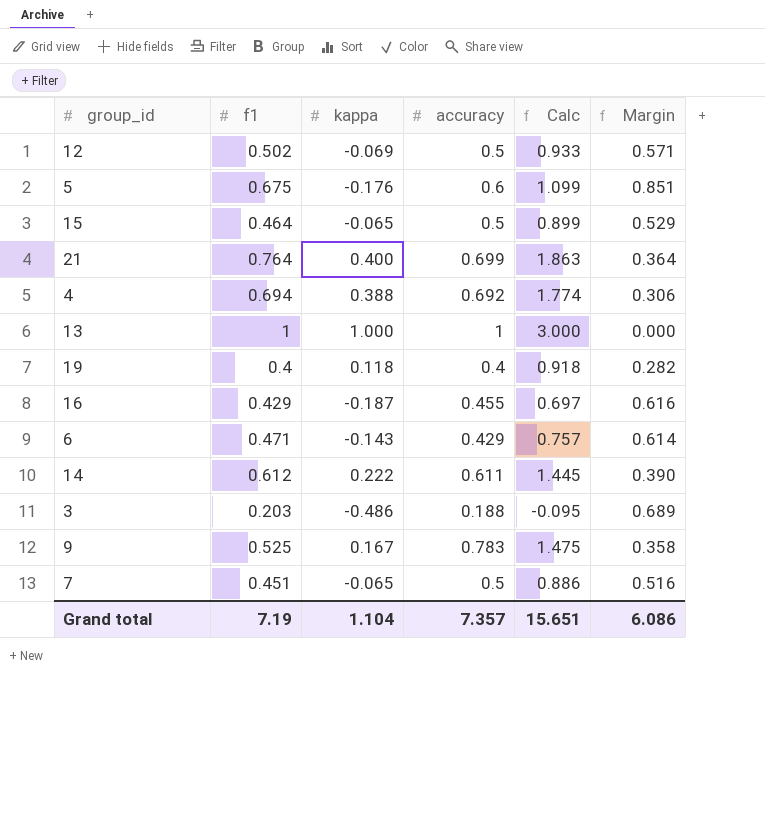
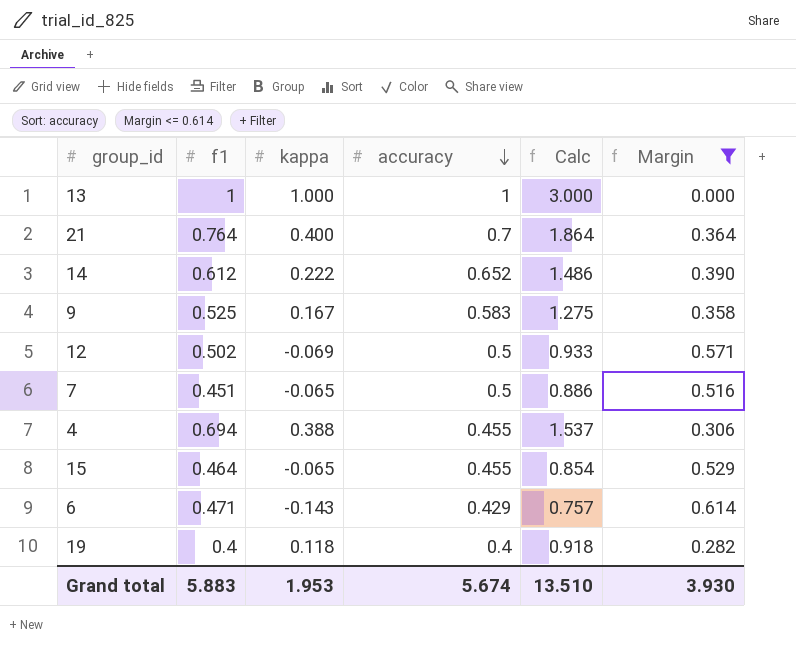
filter: none -> Margin <= 0.614
row order: none -> accuracy descending
21 | accuracy: 0.699 -> 0.7
21 | Calc: 1.863 -> 1.864
14 | accuracy: 0.611 -> 0.652
14 | Calc: 1.445 -> 1.486
9 | accuracy: 0.783 -> 0.583
9 | Calc: 1.475 -> 1.275
4 | accuracy: 0.692 -> 0.455
4 | Calc: 1.774 -> 1.537
15 | accuracy: 0.5 -> 0.455
15 | Calc: 0.899 -> 0.854
Grand total | f1: 7.19 -> 5.883
Grand total | kappa: 1.104 -> 1.953
Grand total | accuracy: 7.357 -> 5.674
Grand total | Calc: 15.651 -> 13.510
Grand total | Margin: 6.086 -> 3.930

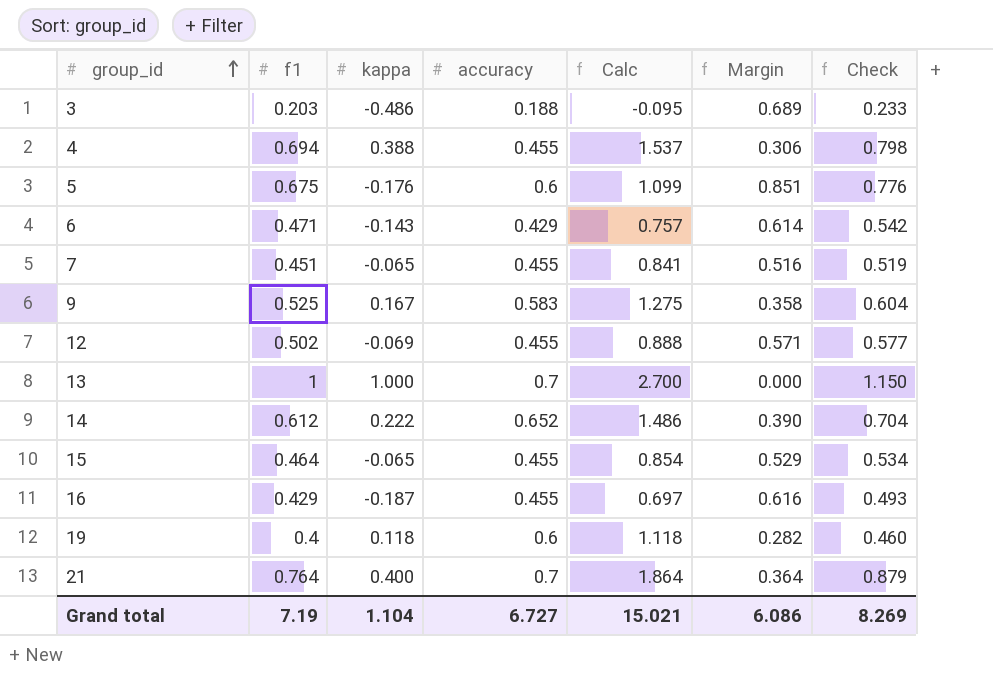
filter: Margin <= 0.614 -> none
row order: accuracy descending -> group_id ascending
column Check | formula: none -> [f1] * 1.15
7 | accuracy: 0.5 -> 0.455
7 | Calc: 0.886 -> 0.841
12 | accuracy: 0.5 -> 0.455
12 | Calc: 0.933 -> 0.888
13 | accuracy: 1 -> 0.7
13 | Calc: 3.000 -> 2.700
19 | accuracy: 0.4 -> 0.6
19 | Calc: 0.918 -> 1.118
Grand total | f1: 5.883 -> 7.19
Grand total | kappa: 1.953 -> 1.104
Grand total | accuracy: 5.674 -> 6.727
Grand total | Calc: 13.510 -> 15.021
Grand total | Margin: 3.930 -> 6.086

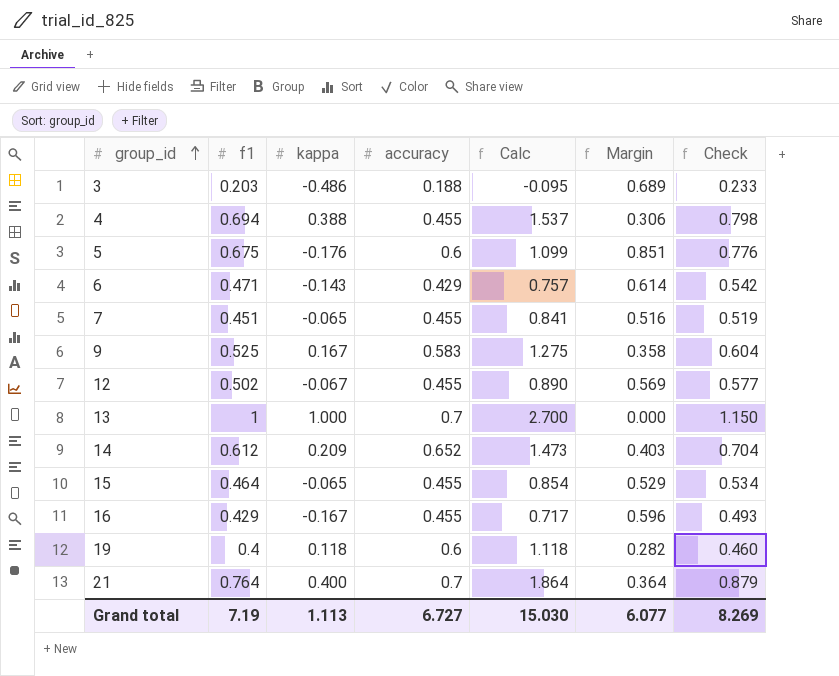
12 | kappa: -0.069 -> -0.067
12 | Calc: 0.888 -> 0.890
12 | Margin: 0.571 -> 0.569
14 | kappa: 0.222 -> 0.209
14 | Calc: 1.486 -> 1.473
14 | Margin: 0.390 -> 0.403
16 | kappa: -0.187 -> -0.167
16 | Calc: 0.697 -> 0.717
16 | Margin: 0.616 -> 0.596
Grand total | kappa: 1.104 -> 1.113
Grand total | Calc: 15.021 -> 15.030
Grand total | Margin: 6.086 -> 6.077

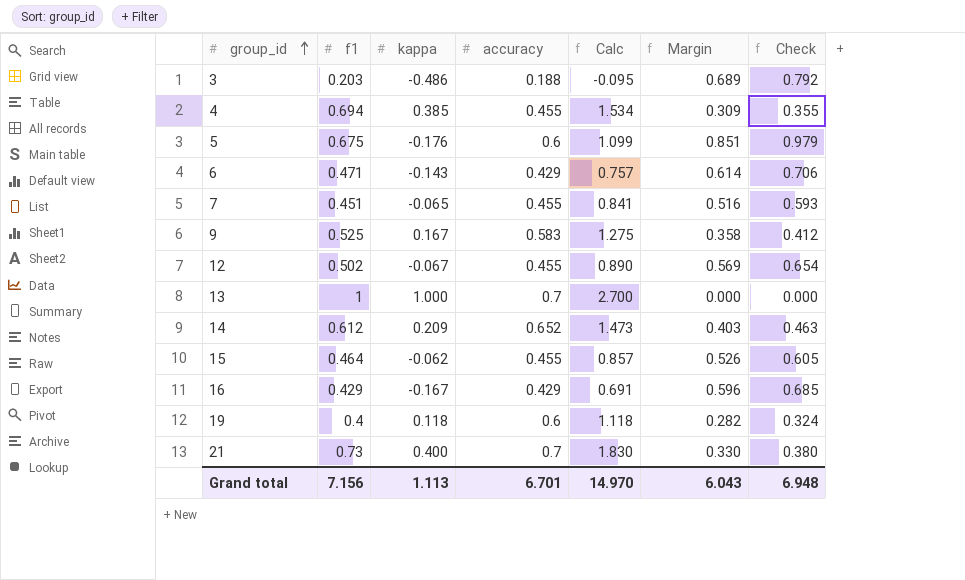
column Check | formula: [f1] * 1.15 -> [Margin] * 1.15
4 | kappa: 0.388 -> 0.385
4 | Calc: 1.537 -> 1.534
4 | Margin: 0.306 -> 0.309
15 | kappa: -0.065 -> -0.062
15 | Calc: 0.854 -> 0.857
15 | Margin: 0.529 -> 0.526
16 | accuracy: 0.455 -> 0.429
16 | Calc: 0.717 -> 0.691
21 | f1: 0.764 -> 0.73
21 | Calc: 1.864 -> 1.830
21 | Margin: 0.364 -> 0.330
Grand total | f1: 7.19 -> 7.156
Grand total | accuracy: 6.727 -> 6.701
Grand total | Calc: 15.030 -> 14.970
Grand total | Margin: 6.077 -> 6.043
Grand total | Check: 8.269 -> 6.948

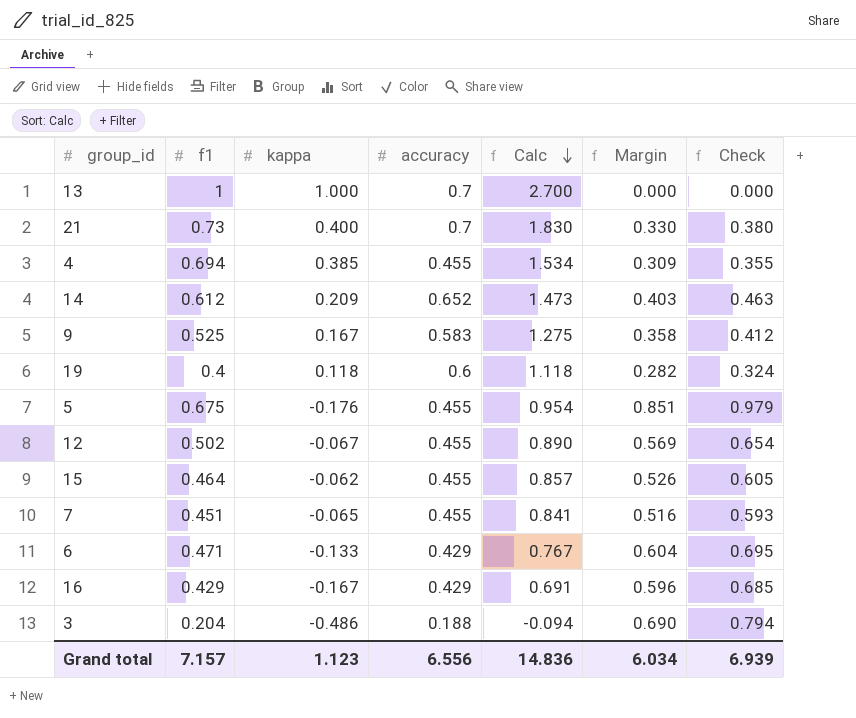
row order: group_id ascending -> Calc descending
5 | accuracy: 0.6 -> 0.455
5 | Calc: 1.099 -> 0.954
6 | kappa: -0.143 -> -0.133
6 | Calc: 0.757 -> 0.767
6 | Margin: 0.614 -> 0.604
6 | Check: 0.706 -> 0.695
3 | f1: 0.203 -> 0.204
3 | Calc: -0.095 -> -0.094
3 | Margin: 0.689 -> 0.690
3 | Check: 0.792 -> 0.794
Grand total | f1: 7.156 -> 7.157
Grand total | kappa: 1.113 -> 1.123
Grand total | accuracy: 6.701 -> 6.556
Grand total | Calc: 14.970 -> 14.836
Grand total | Margin: 6.043 -> 6.034
Grand total | Check: 6.948 -> 6.939

